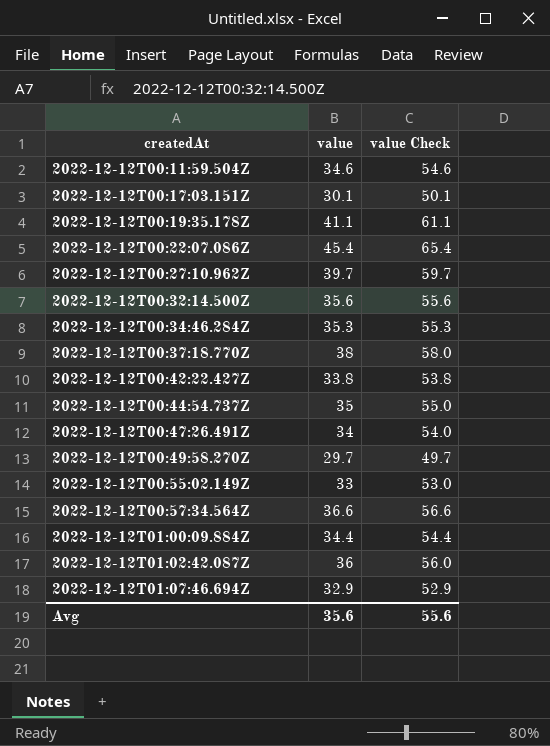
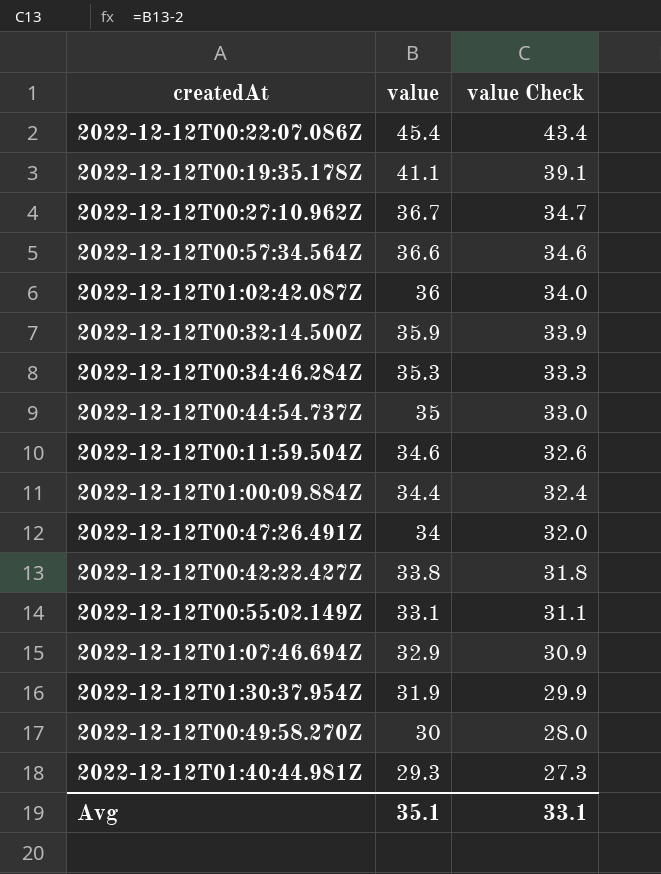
row order: createdAt ascending -> value descending
column value Check | formula: [value] + 20 -> [value] - 2
row 2022-12-12T00:17:03.151Z: 30.1 | 50.1 -> none
row 2022-12-12T00:37:18.770Z: 38 | 58.0 -> none
2022-12-12T00:27:10.962Z | value: 39.7 -> 36.7
2022-12-12T00:32:14.500Z | value: 35.6 -> 35.9
2022-12-12T00:55:02.149Z | value: 33 -> 33.1
row 2022-12-12T01:30:37.954Z: none -> 31.9 | 29.9
2022-12-12T00:49:58.270Z | value: 29.7 -> 30
row 2022-12-12T01:40:44.981Z: none -> 29.3 | 27.3
Avg | value: 35.6 -> 35.1
Avg | value Check: 55.6 -> 33.1

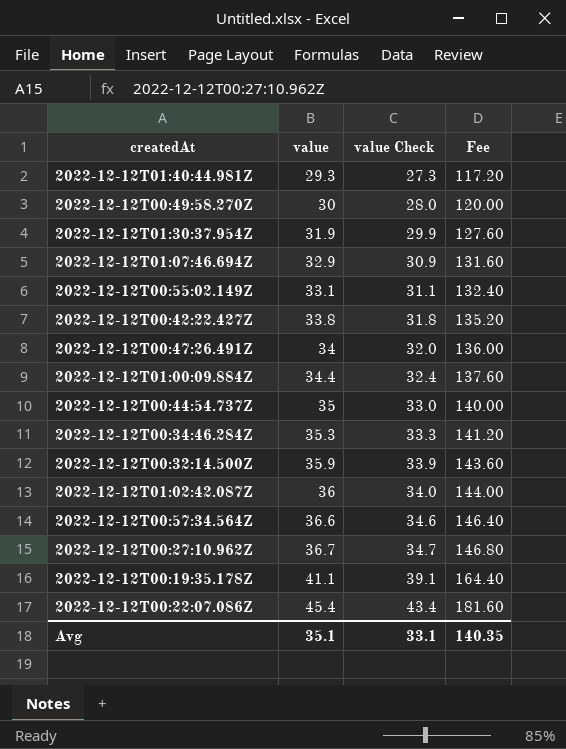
row order: value descending -> value ascending
column Fee | formula: none -> [value] * 4
row 2022-12-12T00:11:59.504Z: 34.6 | 32.6 -> none

